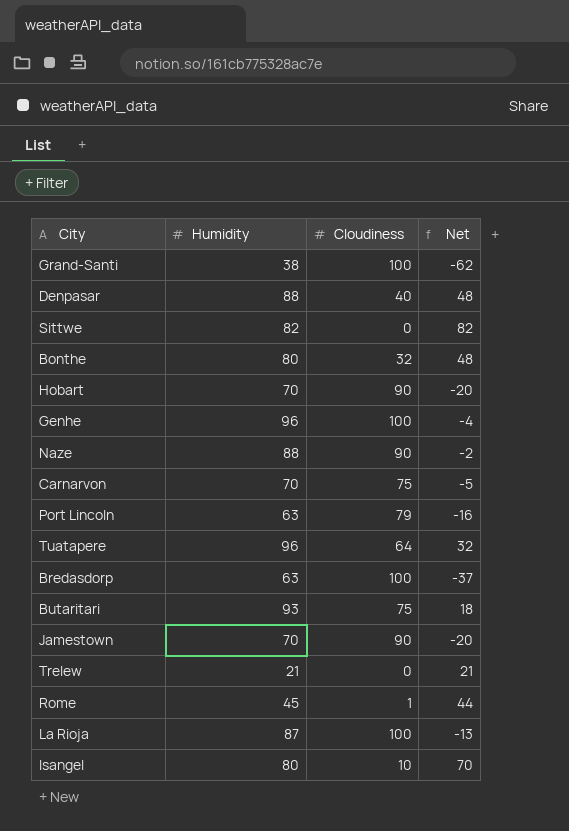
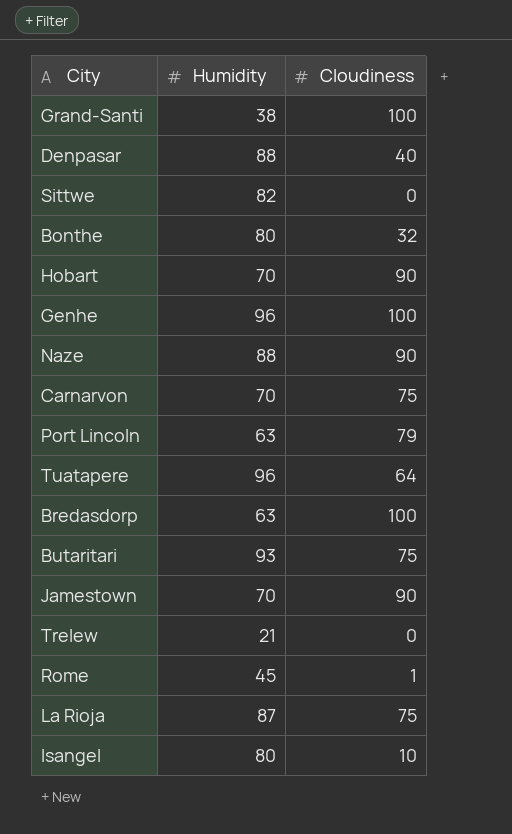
column Net | formula: [Humidity] - [Cloudiness] -> none
La Rioja | Cloudiness: 100 -> 75

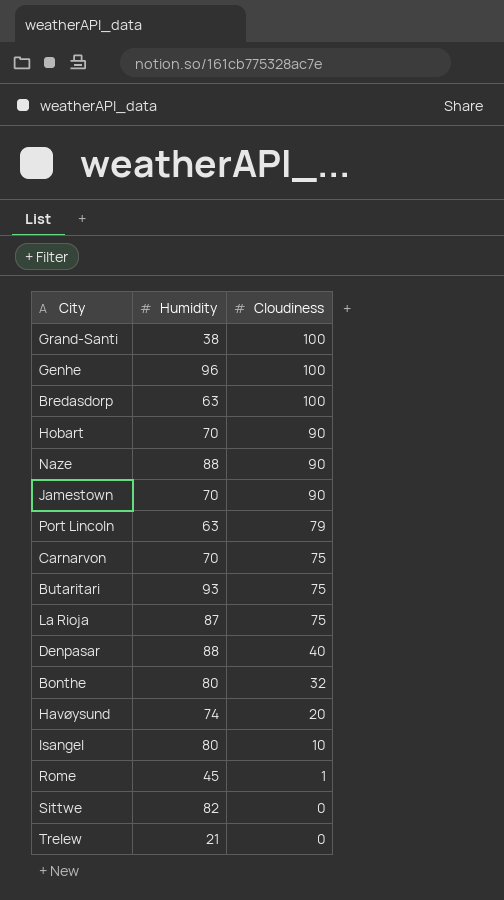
row order: none -> Cloudiness descending
row Tuatapere: 96 | 64 -> none
row Havøysund: none -> 74 | 20

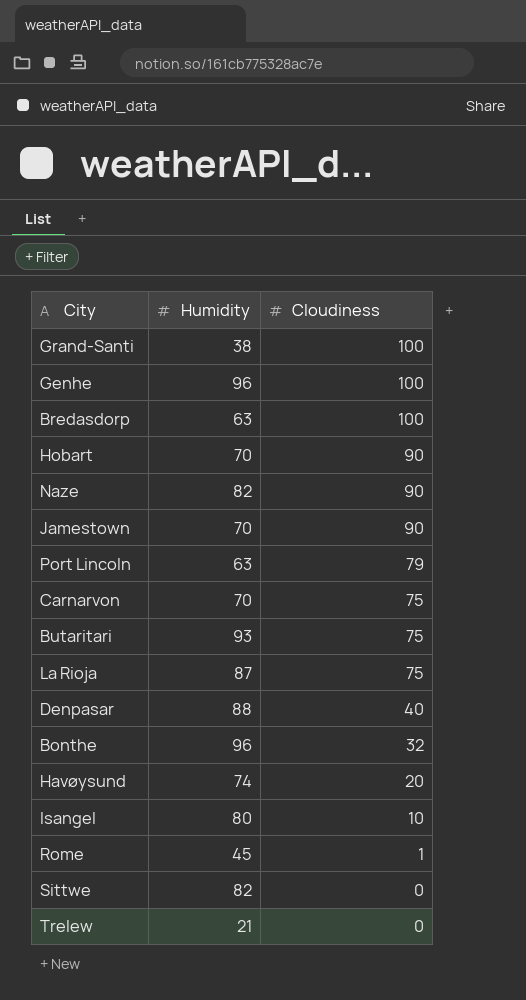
Naze | Humidity: 88 -> 82
Bonthe | Humidity: 80 -> 96

